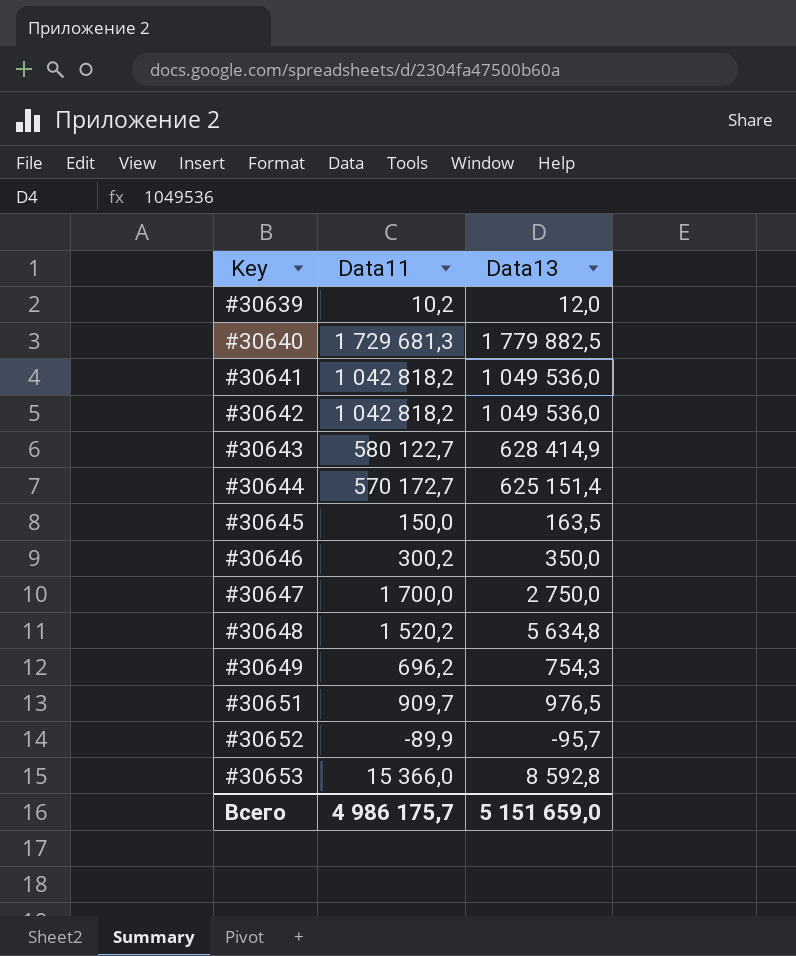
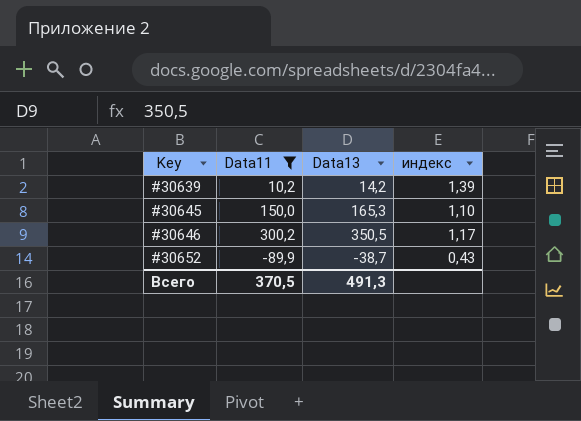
filter: none -> Data11 <= 300,2
column индекс | formula: none -> [Data13] / [Data11]
#30639 | Data13: 12,0 -> 14,2
#30645 | Data13: 163,5 -> 165,3
#30646 | Data13: 350,0 -> 350,5
#30652 | Data13: -95,7 -> -38,7
Всего | Data11: 4 986 175,7 -> 370,5
Всего | Data13: 5 151 659,0 -> 491,3

